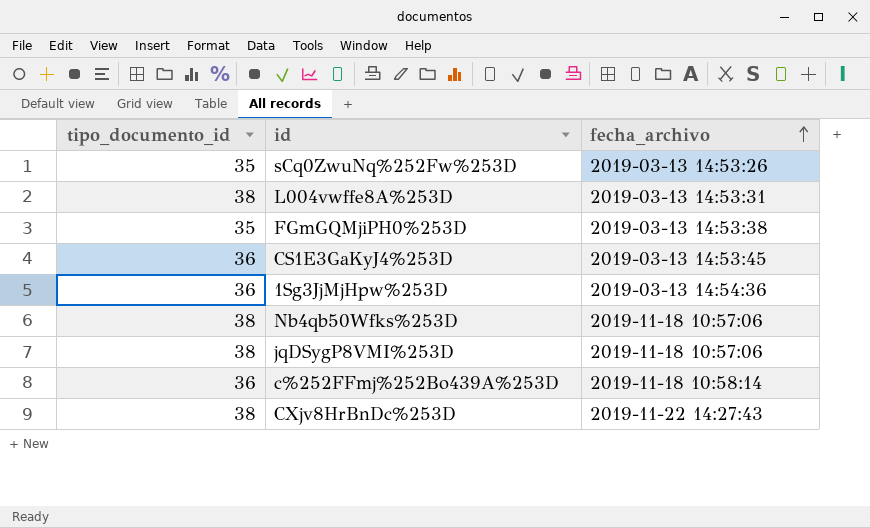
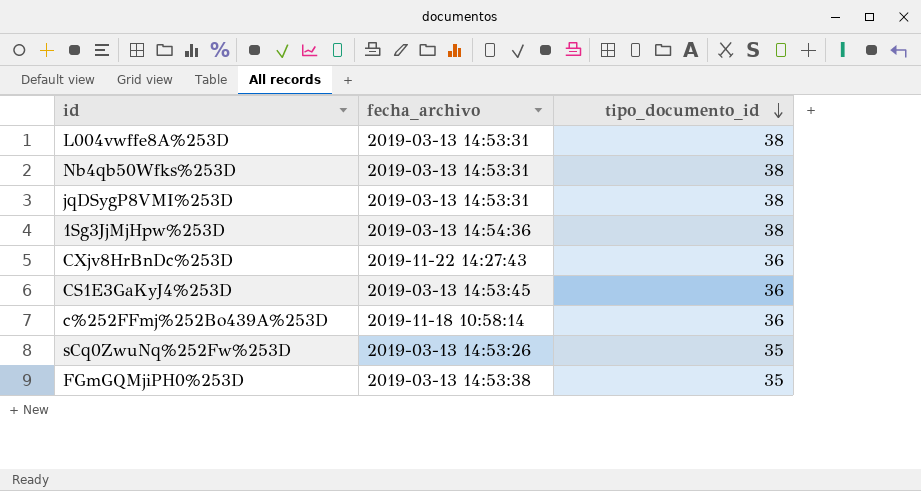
row order: fecha_archivo ascending -> tipo_documento_id descending
column tipo_documento_id | position: 1 -> 3
Nb4qb50Wfks%253D | fecha_archivo: 2019-11-18 10:57:06 -> 2019-03-13 14:53:31
jqDSygP8VMI%253D | fecha_archivo: 2019-11-18 10:57:06 -> 2019-03-13 14:53:31
1Sg3JjMjHpw%253D | tipo_documento_id: 36 -> 38
CXjv8HrBnDc%253D | tipo_documento_id: 38 -> 36

